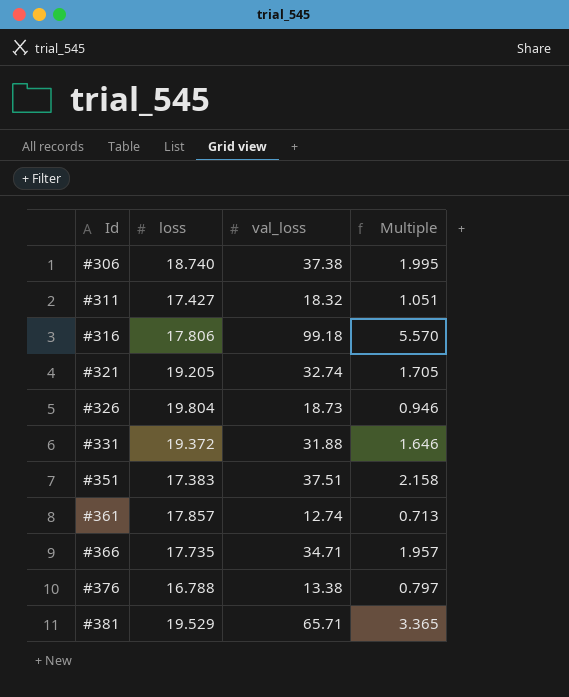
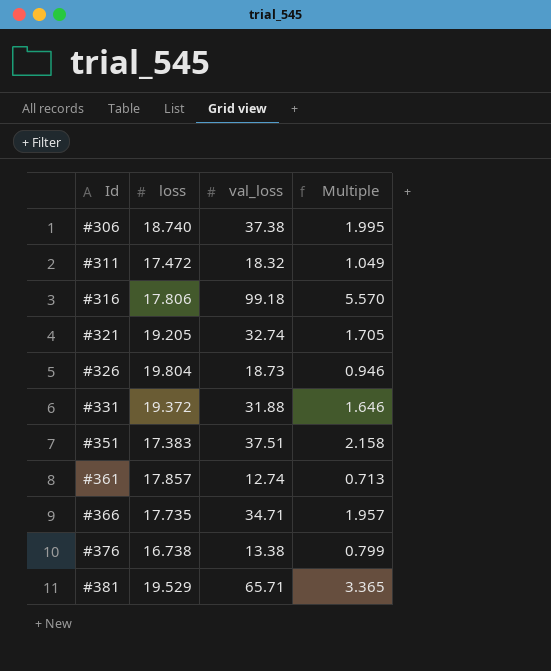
#311 | loss: 17.427 -> 17.472
#311 | Multiple: 1.051 -> 1.049
#376 | loss: 16.788 -> 16.738
#376 | Multiple: 0.797 -> 0.799

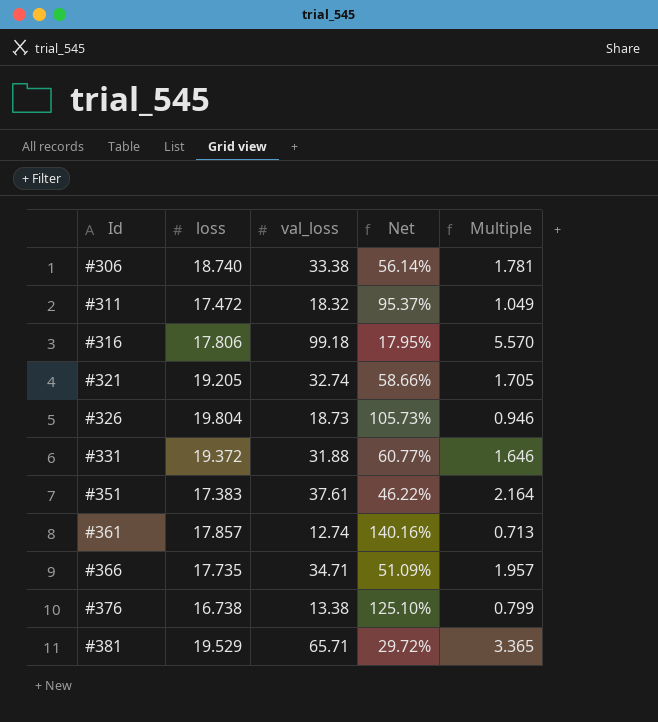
column Net | formula: none -> [loss] / [val_loss]
#306 | val_loss: 37.38 -> 33.38
#306 | Multiple: 1.995 -> 1.781
#351 | val_loss: 37.51 -> 37.61
#351 | Multiple: 2.158 -> 2.164

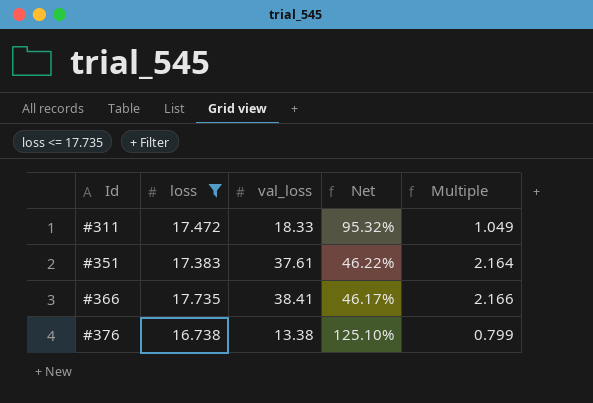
filter: none -> loss <= 17.735
#311 | val_loss: 18.32 -> 18.33
#311 | Net: 95.37% -> 95.32%
#366 | val_loss: 34.71 -> 38.41
#366 | Net: 51.09% -> 46.17%
#366 | Multiple: 1.957 -> 2.166

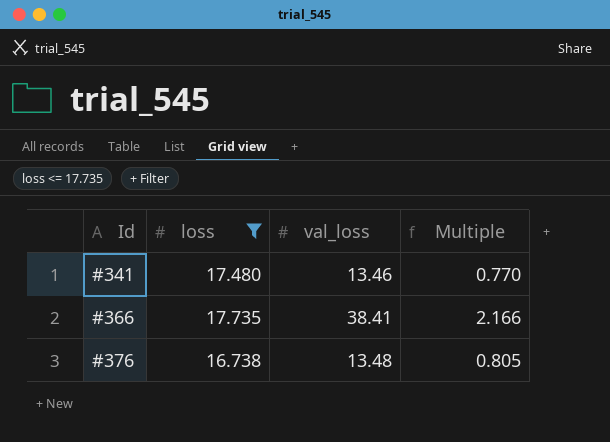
column Net | formula: [loss] / [val_loss] -> none
row #311: 17.472 | 18.33 | 95.32% | 1.049 -> none
row #351: 17.383 | 37.61 | 46.22% | 2.164 -> none
row #341: none -> 17.480 | 13.46 | 0.770
#376 | val_loss: 13.38 -> 13.48
#376 | Multiple: 0.799 -> 0.805

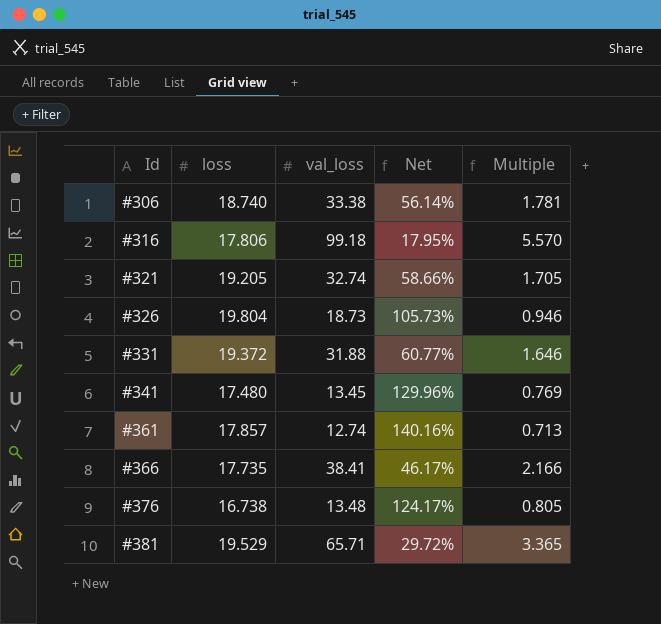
filter: loss <= 17.735 -> none
column Net | formula: none -> [loss] / [val_loss]
#341 | val_loss: 13.46 -> 13.45
#341 | Multiple: 0.770 -> 0.769

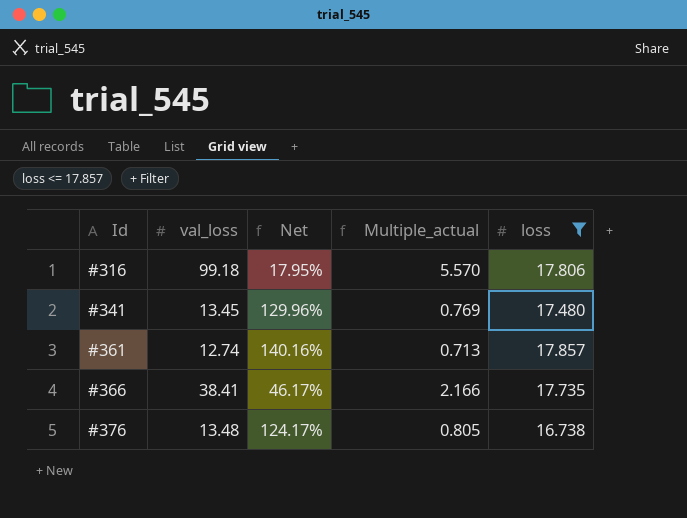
filter: none -> loss <= 17.857
column name: Multiple -> Multiple_actual
column loss | position: 2 -> 5

